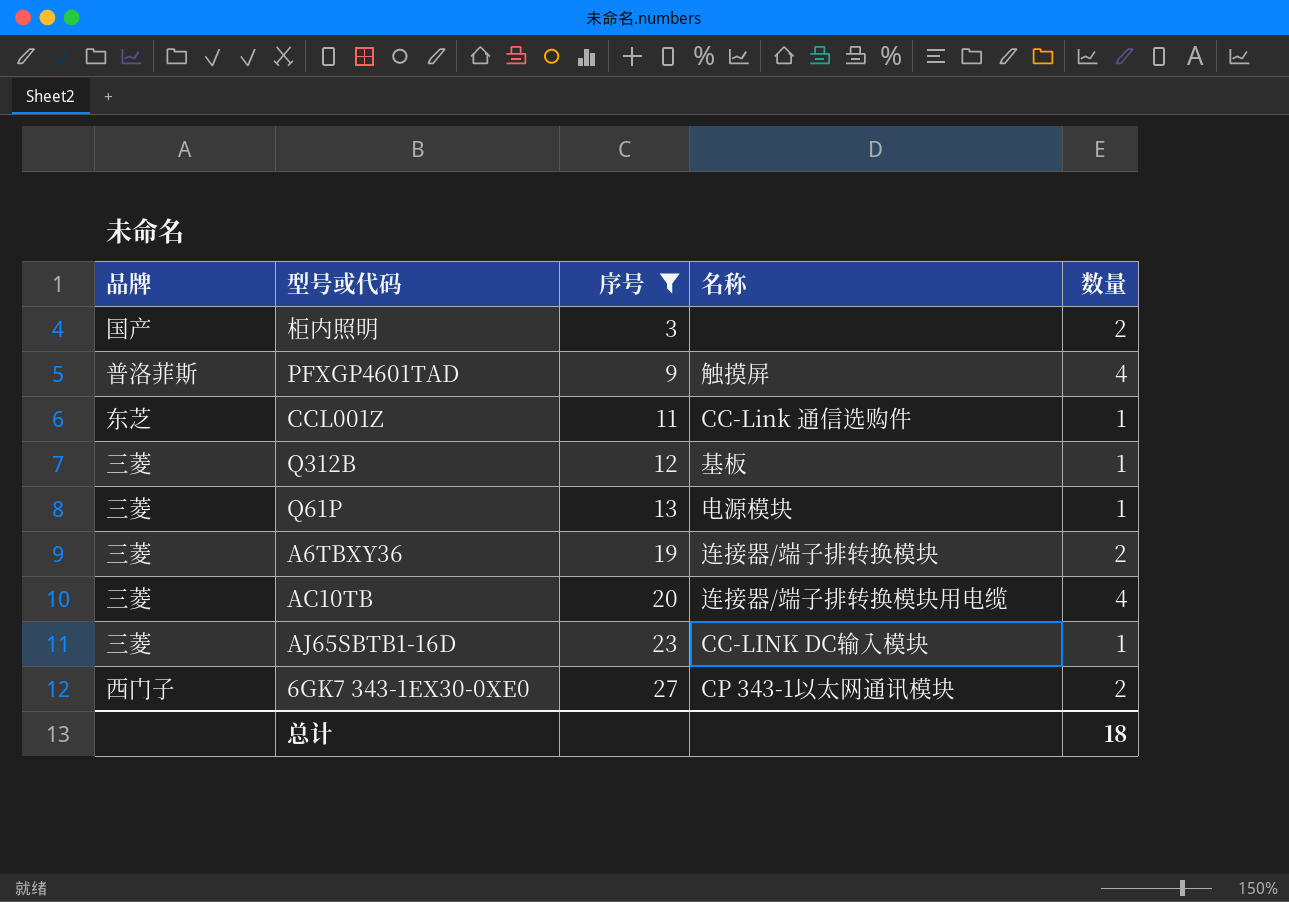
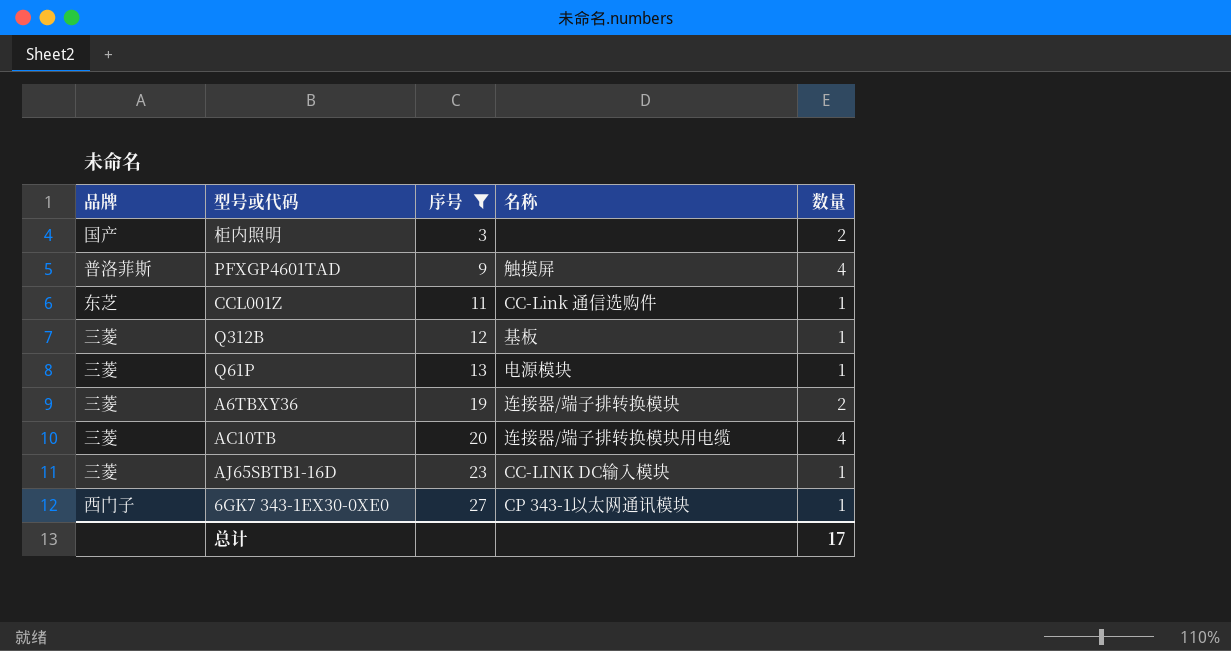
6GK7 343-1EX30-0XE0 | 数量: 2 -> 1
总计 | 数量: 18 -> 17

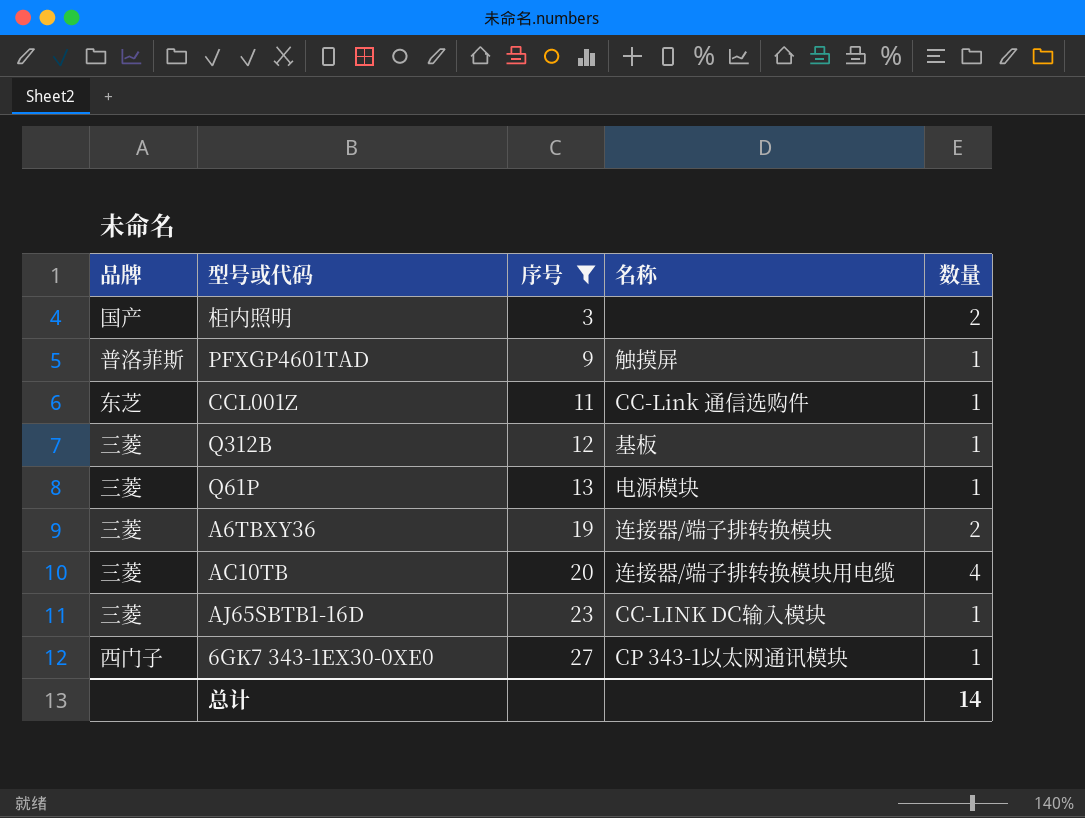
PFXGP4601TAD | 数量: 4 -> 1
总计 | 数量: 17 -> 14

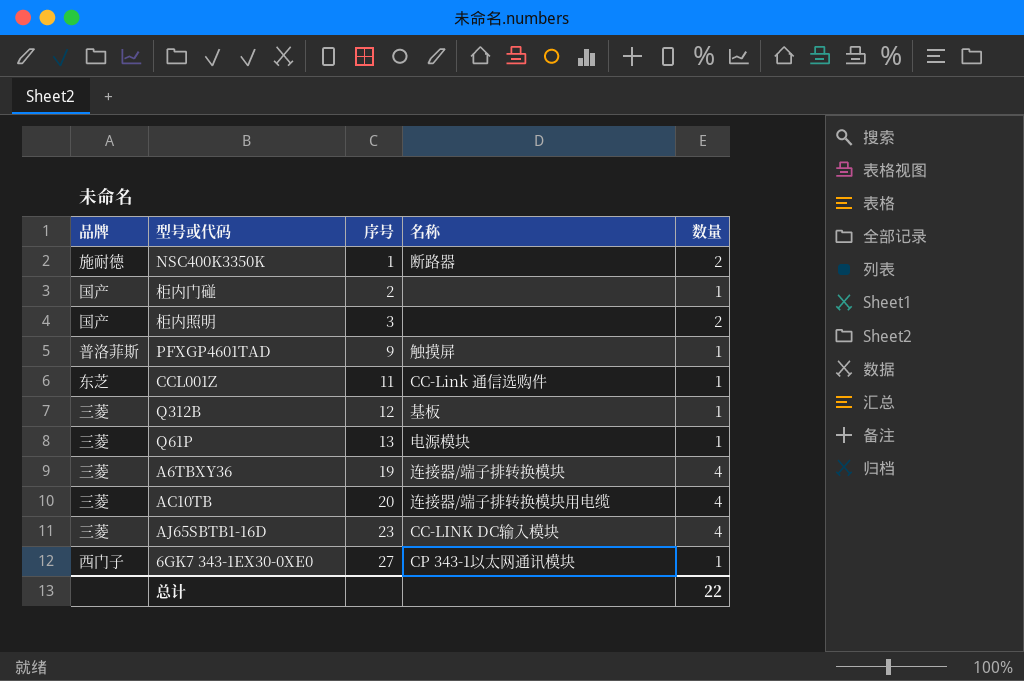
filter: 序号 >= 3 -> none
A6TBXY36 | 数量: 2 -> 4
AJ65SBTB1-16D | 数量: 1 -> 4
总计 | 数量: 14 -> 22

